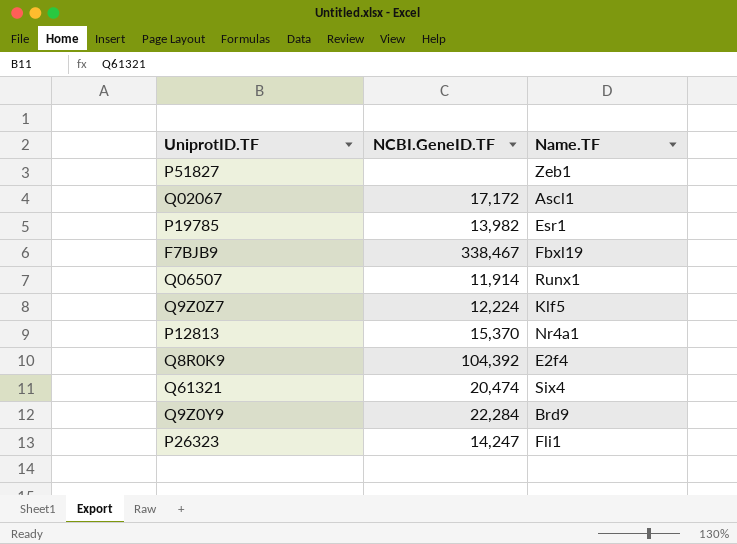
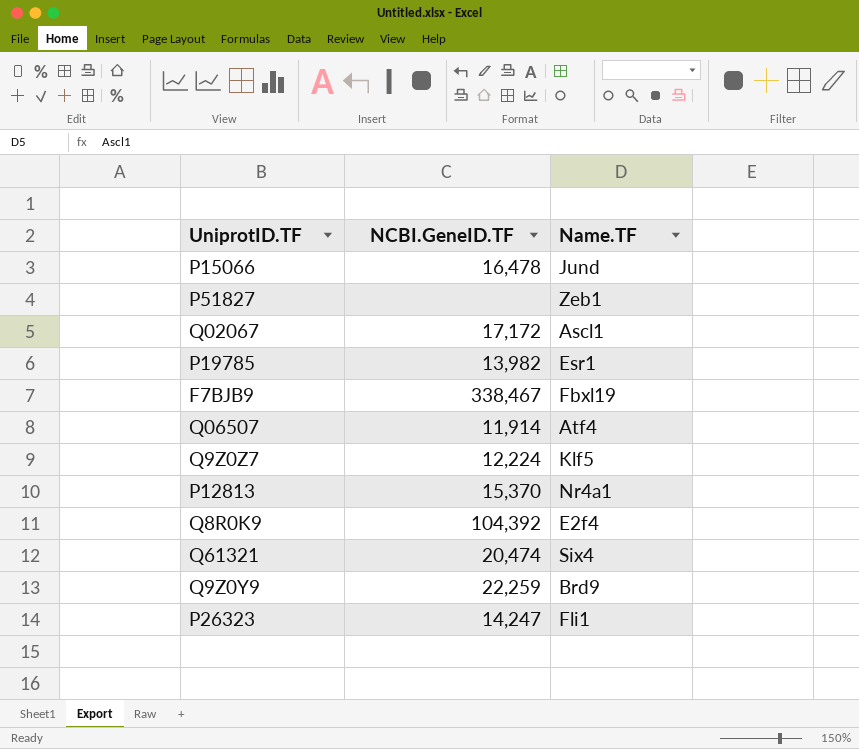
row P15066: none -> 16,478 | Jund
Q06507 | Name.TF: Runx1 -> Atf4
Q9Z0Y9 | NCBI.GeneID.TF: 22,284 -> 22,259

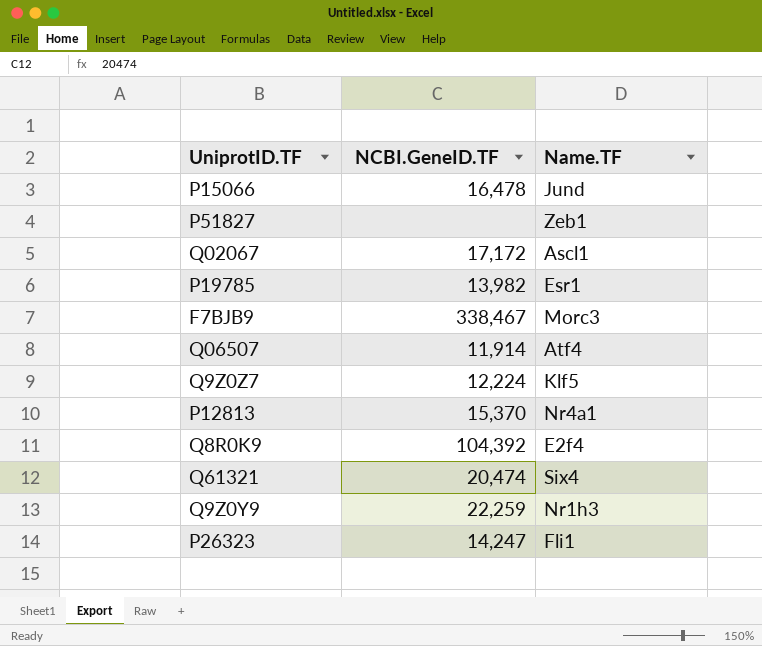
F7BJB9 | Name.TF: Fbxl19 -> Morc3
Q9Z0Y9 | Name.TF: Brd9 -> Nr1h3

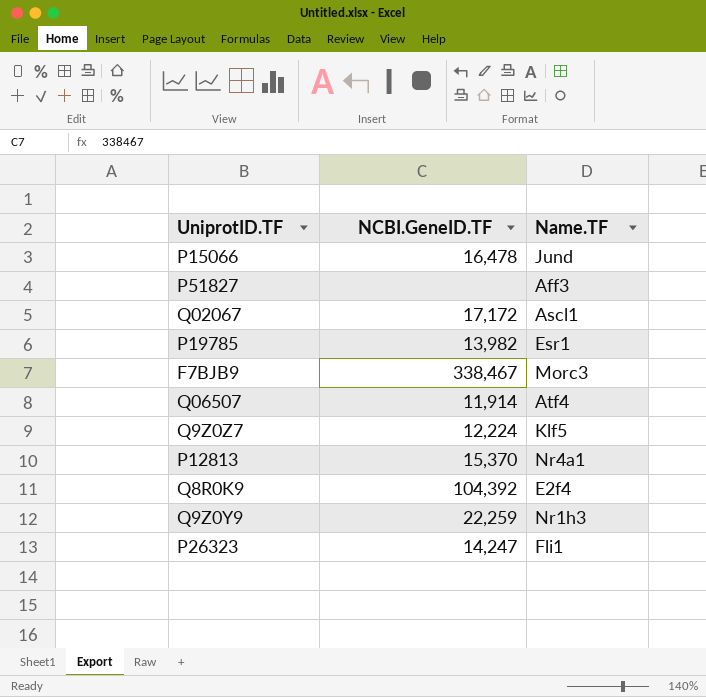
row Q61321: 20,474 | Six4 -> none
P51827 | Name.TF: Zeb1 -> Aff3

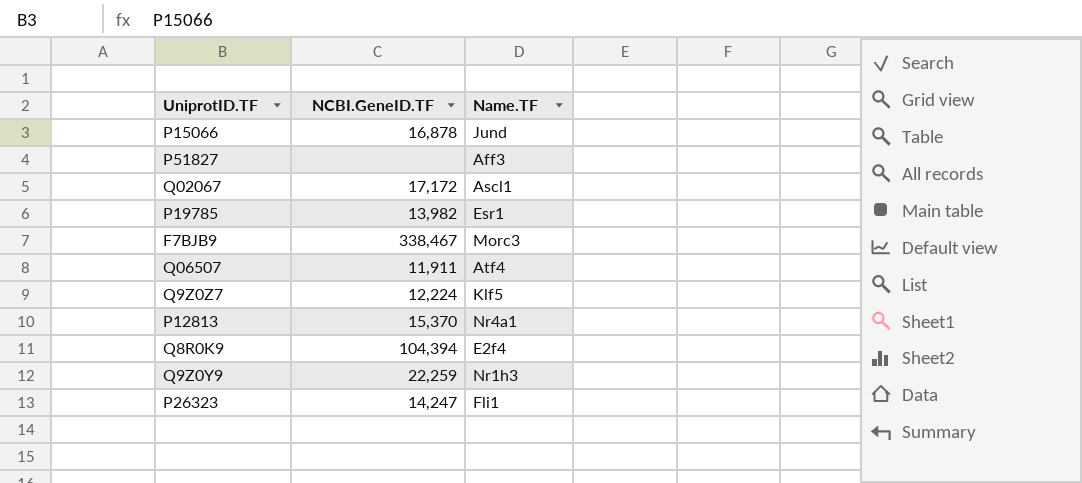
P15066 | NCBI.GeneID.TF: 16,478 -> 16,878
Q06507 | NCBI.GeneID.TF: 11,914 -> 11,911
Q8R0K9 | NCBI.GeneID.TF: 104,392 -> 104,394

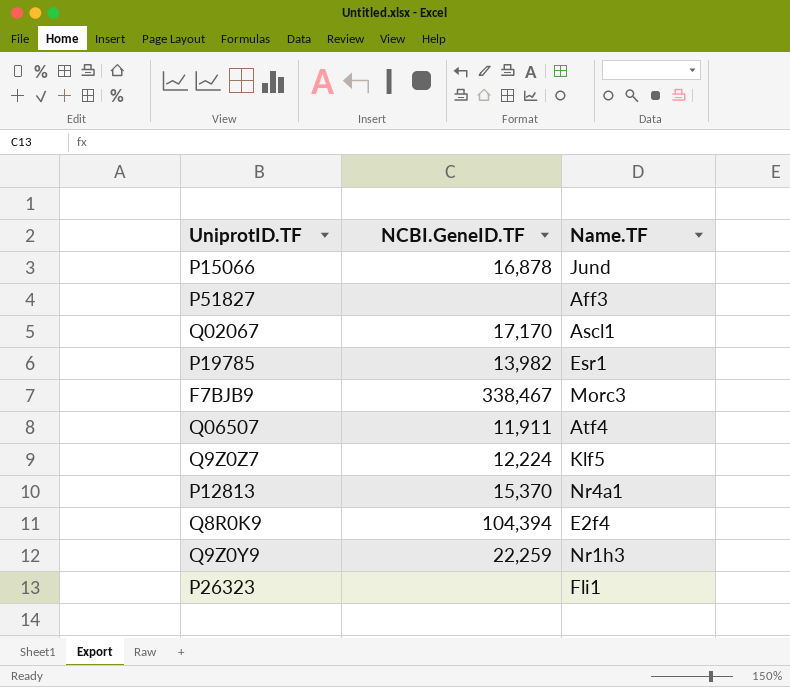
Q02067 | NCBI.GeneID.TF: 17,172 -> 17,170
P26323 | NCBI.GeneID.TF: 14,247 -> none

